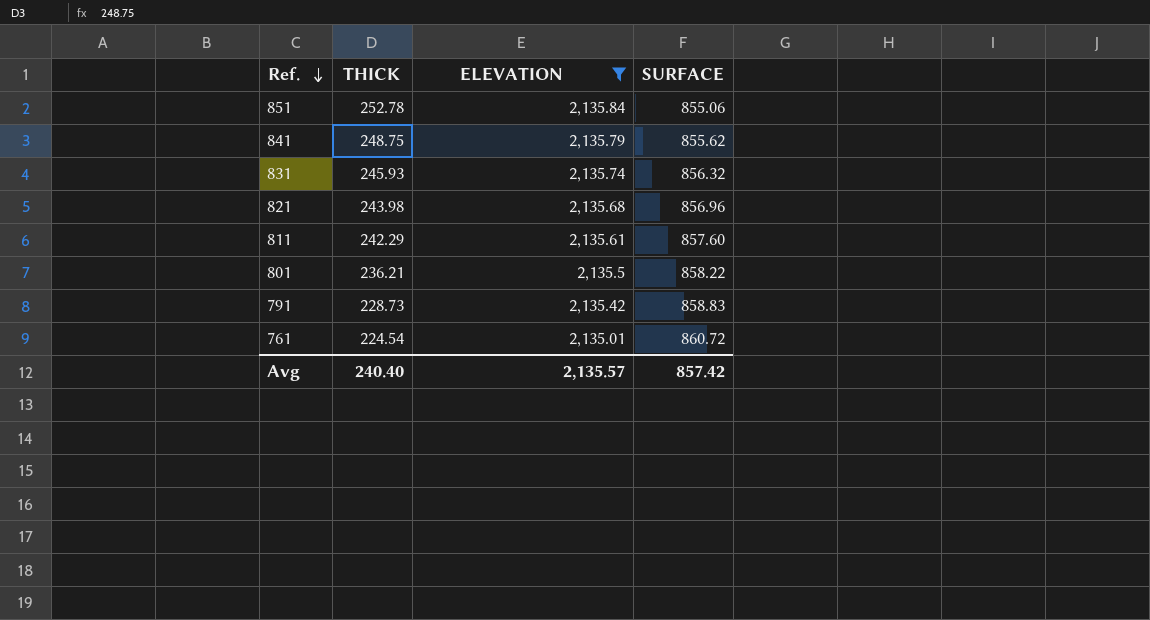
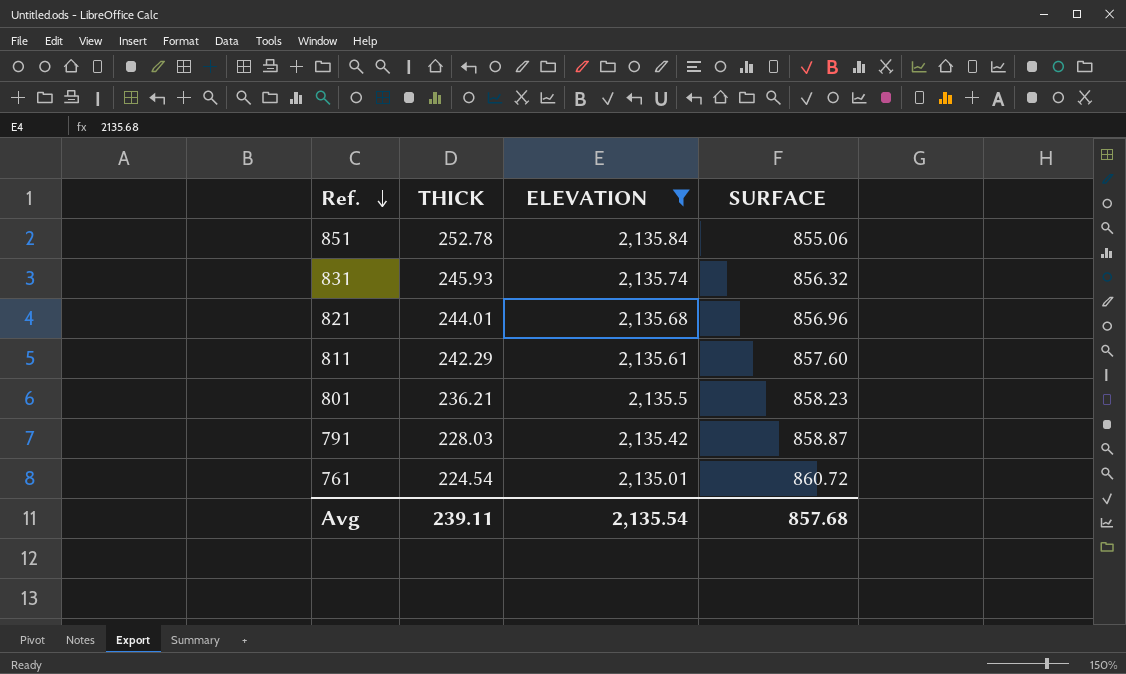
row 841: 248.75 | 2,135.79 | 855.62 -> none
821 | THICK: 243.98 -> 244.01
801 | SURFACE: 858.22 -> 858.23
791 | THICK: 228.73 -> 228.03
791 | SURFACE: 858.83 -> 858.87
Avg | THICK: 240.40 -> 239.11
Avg | ELEVATION: 2,135.57 -> 2,135.54
Avg | SURFACE: 857.42 -> 857.68

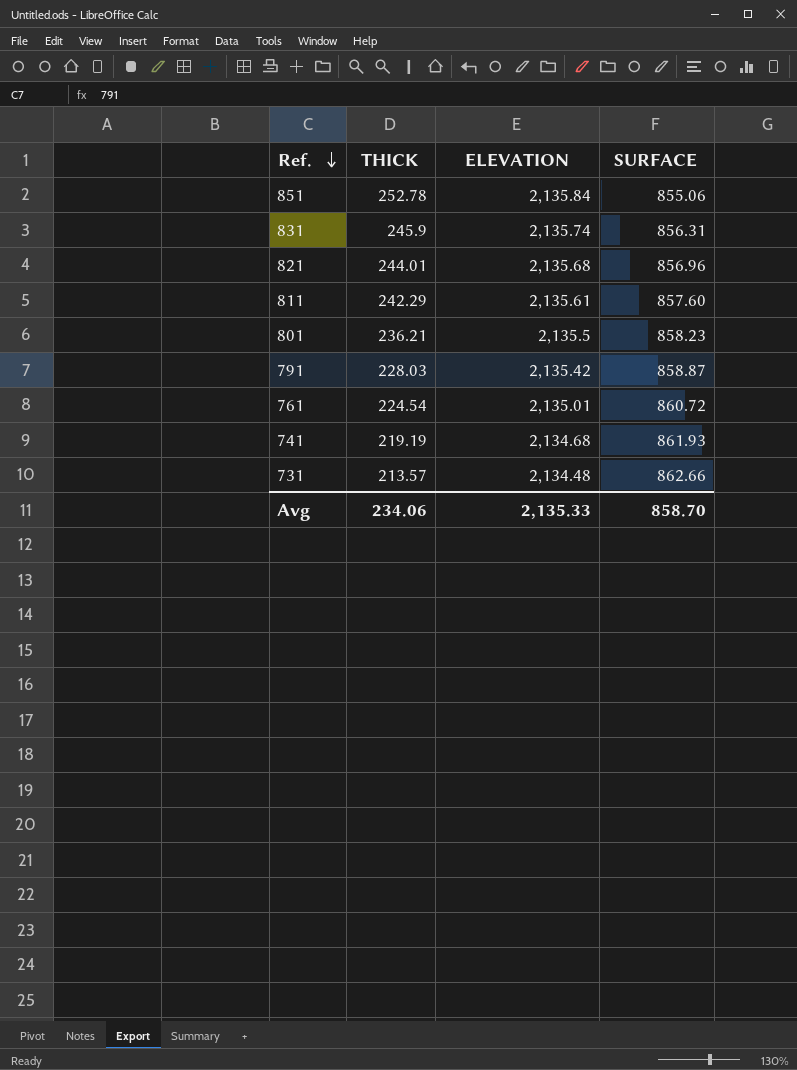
filter: ELEVATION >= 2,135.01 -> none
831 | THICK: 245.93 -> 245.9
831 | SURFACE: 856.32 -> 856.31
Avg | THICK: 239.11 -> 234.06
Avg | ELEVATION: 2,135.54 -> 2,135.33
Avg | SURFACE: 857.68 -> 858.70

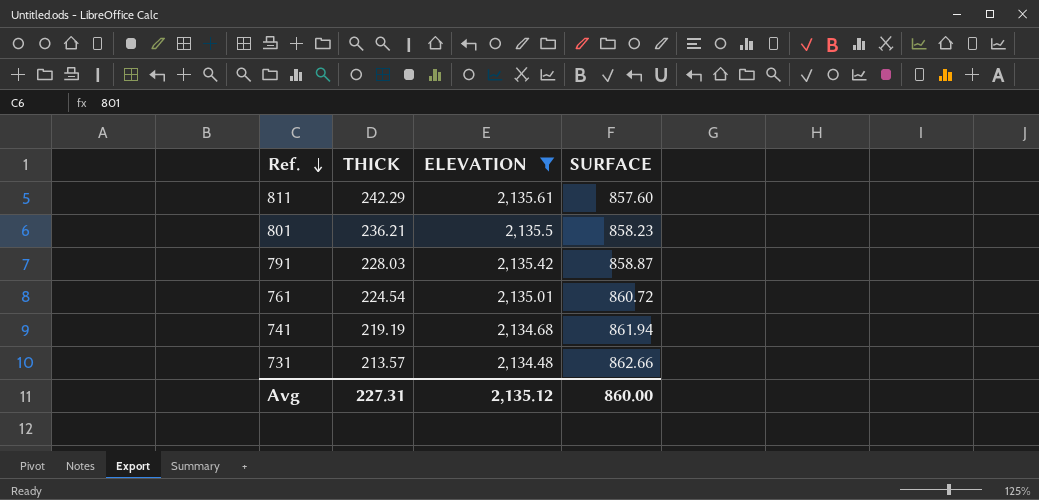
filter: none -> ELEVATION <= 2,135.61
741 | SURFACE: 861.93 -> 861.94
Avg | THICK: 234.06 -> 227.31
Avg | ELEVATION: 2,135.33 -> 2,135.12
Avg | SURFACE: 858.70 -> 860.00

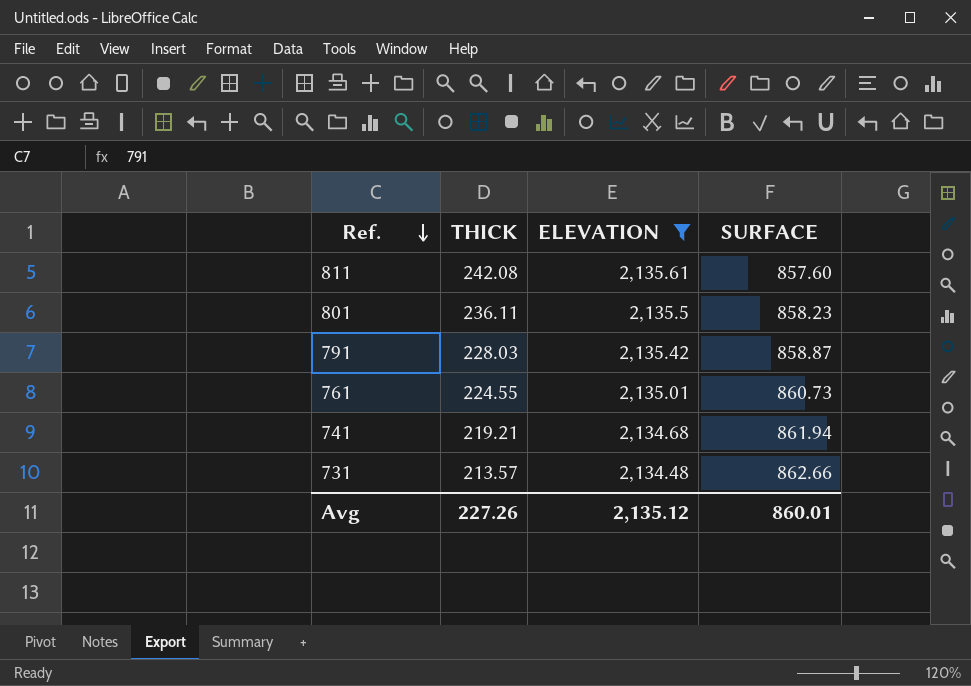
811 | THICK: 242.29 -> 242.08
801 | THICK: 236.21 -> 236.11
761 | THICK: 224.54 -> 224.55
761 | SURFACE: 860.72 -> 860.73
741 | THICK: 219.19 -> 219.21
Avg | THICK: 227.31 -> 227.26
Avg | SURFACE: 860.00 -> 860.01

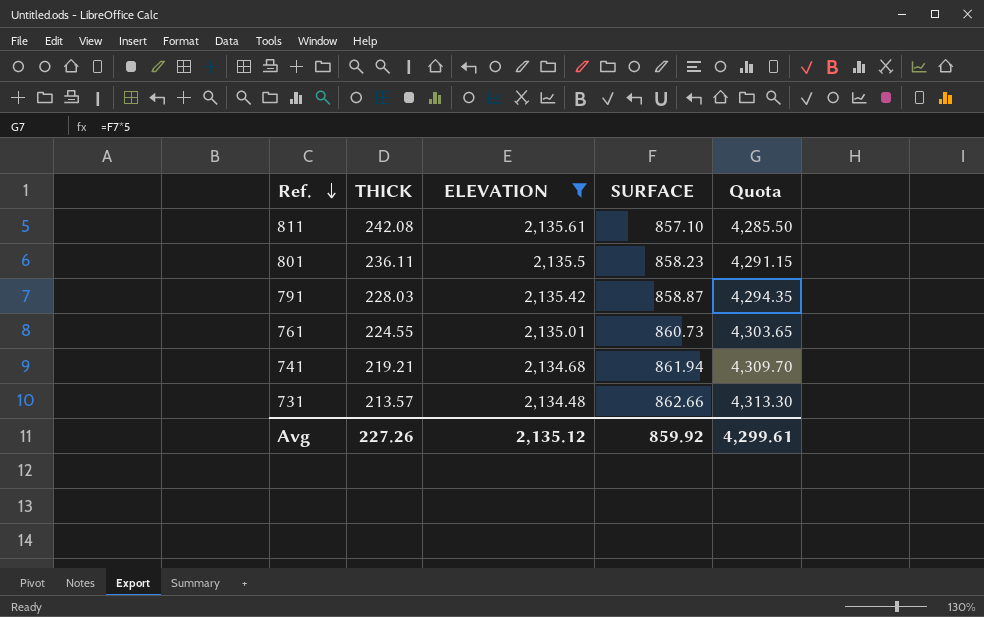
column Quota | formula: none -> [SURFACE] * 5
811 | SURFACE: 857.60 -> 857.10
Avg | SURFACE: 860.01 -> 859.92

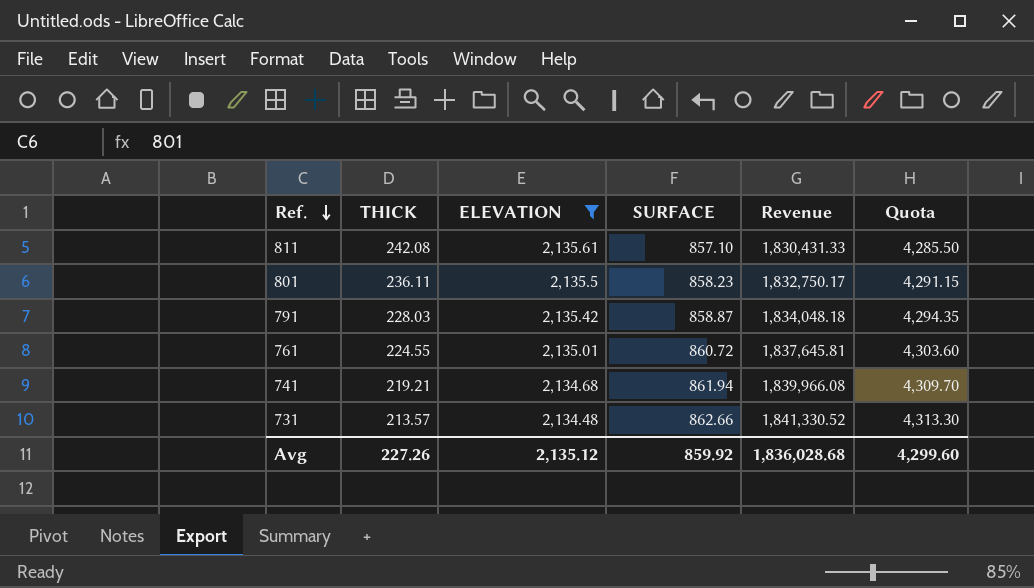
column Revenue | formula: none -> [ELEVATION] * [SURFACE]
761 | SURFACE: 860.73 -> 860.72
761 | Quota: 4,303.65 -> 4,303.60
Avg | Quota: 4,299.61 -> 4,299.60

